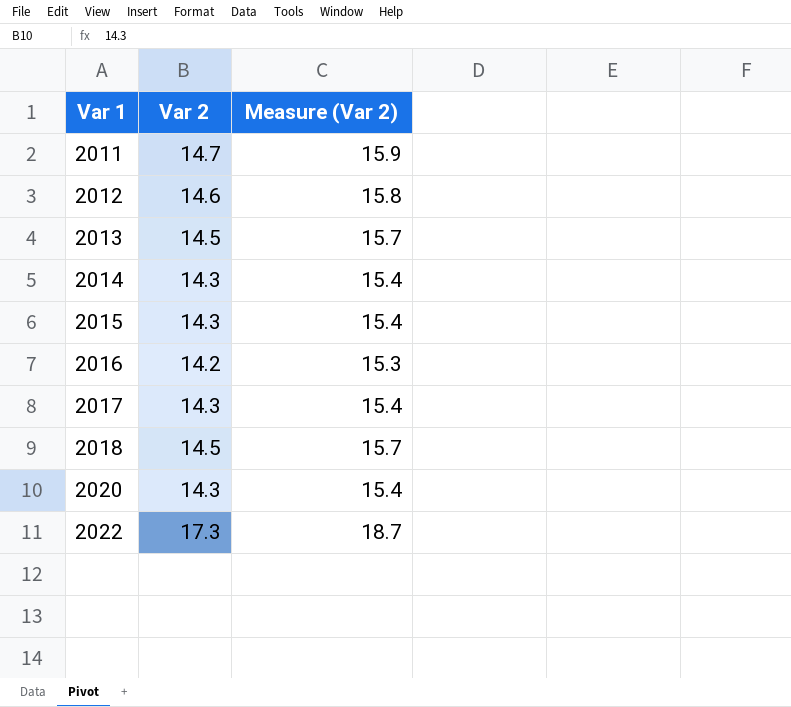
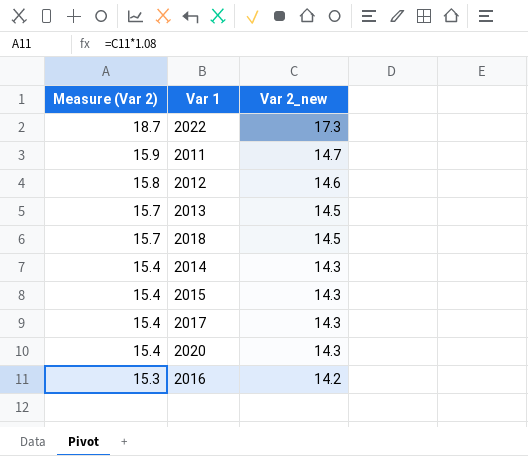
row order: Var 1 ascending -> Measure (Var 2) descending
column Measure (Var 2) | position: 3 -> 1
column name: Var 2 -> Var 2_new

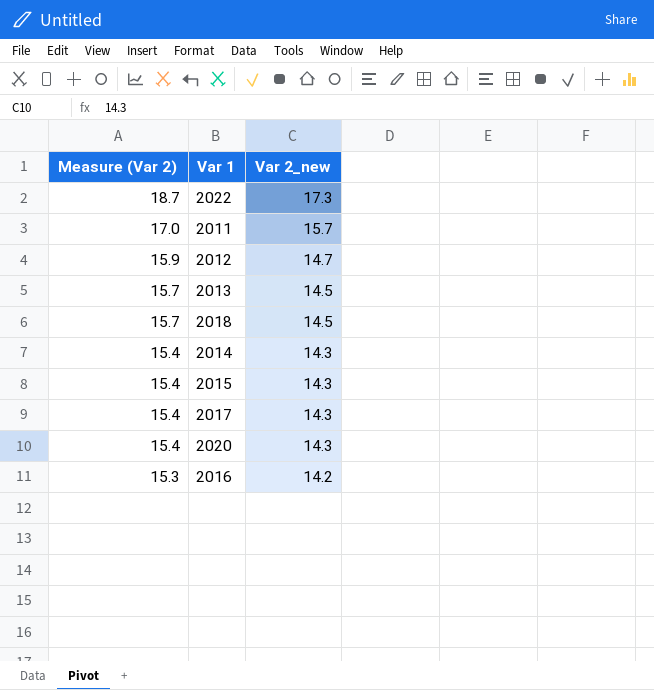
2011 | Measure (Var 2): 15.9 -> 17.0
2011 | Var 2_new: 14.7 -> 15.7
2012 | Measure (Var 2): 15.8 -> 15.9
2012 | Var 2_new: 14.6 -> 14.7

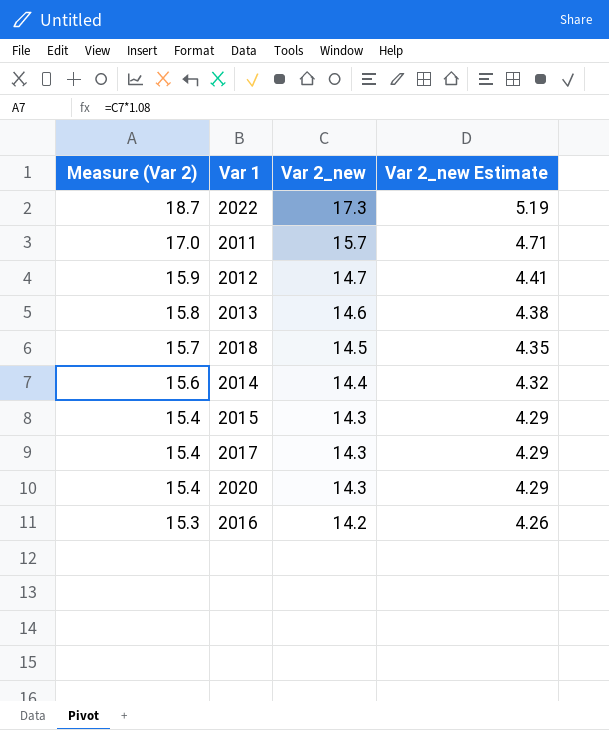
column Var 2_new Estimate | formula: none -> [Var 2_new] * 0.3
2013 | Measure (Var 2): 15.7 -> 15.8
2013 | Var 2_new: 14.5 -> 14.6
2014 | Measure (Var 2): 15.4 -> 15.6
2014 | Var 2_new: 14.3 -> 14.4

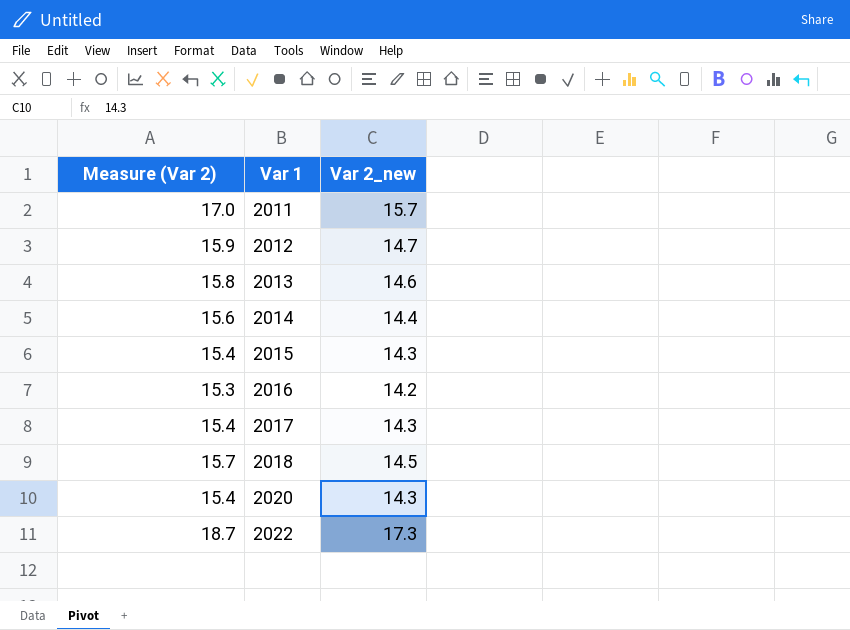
row order: Measure (Var 2) descending -> Var 1 ascending
column Var 2_new Estimate | formula: [Var 2_new] * 0.3 -> none

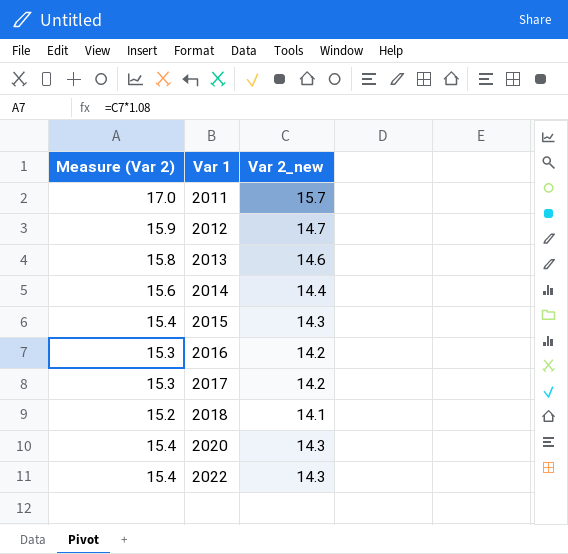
2017 | Measure (Var 2): 15.4 -> 15.3
2017 | Var 2_new: 14.3 -> 14.2
2018 | Measure (Var 2): 15.7 -> 15.2
2018 | Var 2_new: 14.5 -> 14.1
2022 | Measure (Var 2): 18.7 -> 15.4
2022 | Var 2_new: 17.3 -> 14.3

